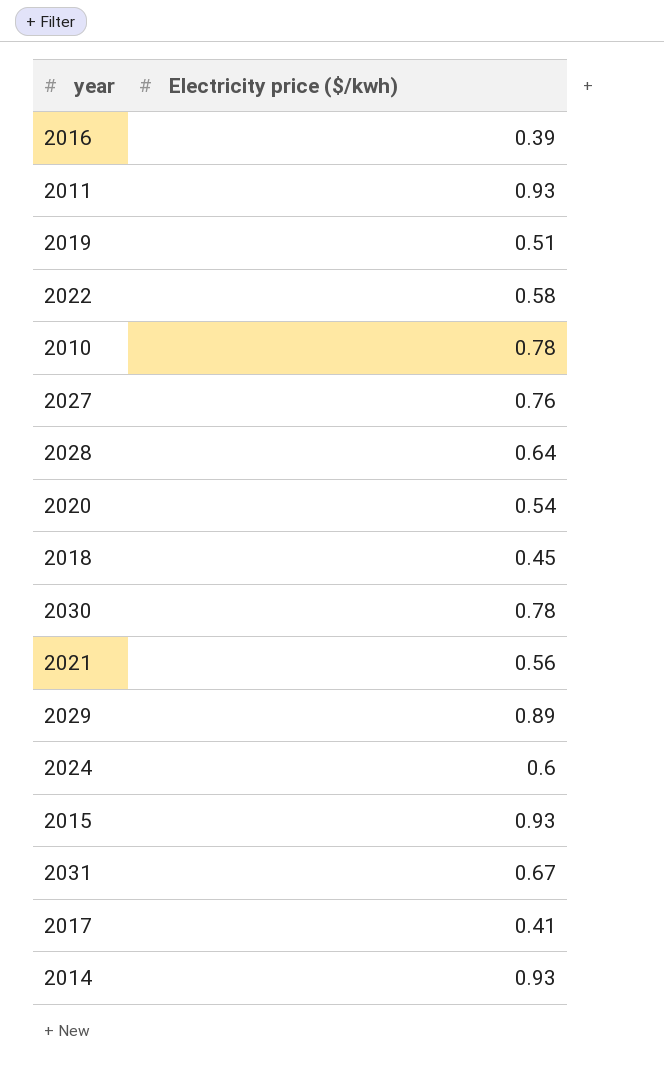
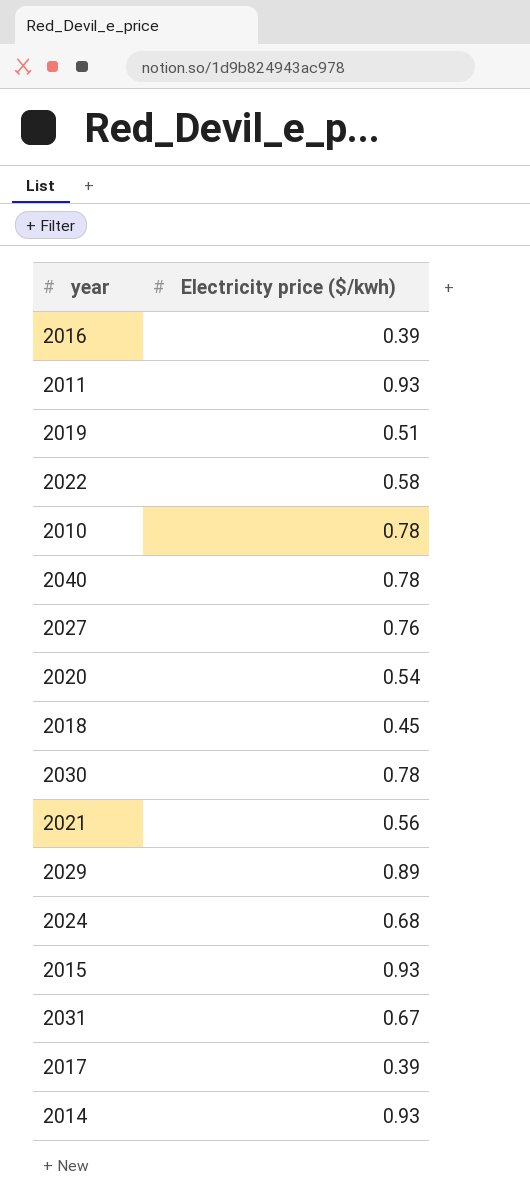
row 2028: 0.64 -> none
row 2040: none -> 0.78
2024 | Electricity price ($/kwh): 0.6 -> 0.68
2017 | Electricity price ($/kwh): 0.41 -> 0.39

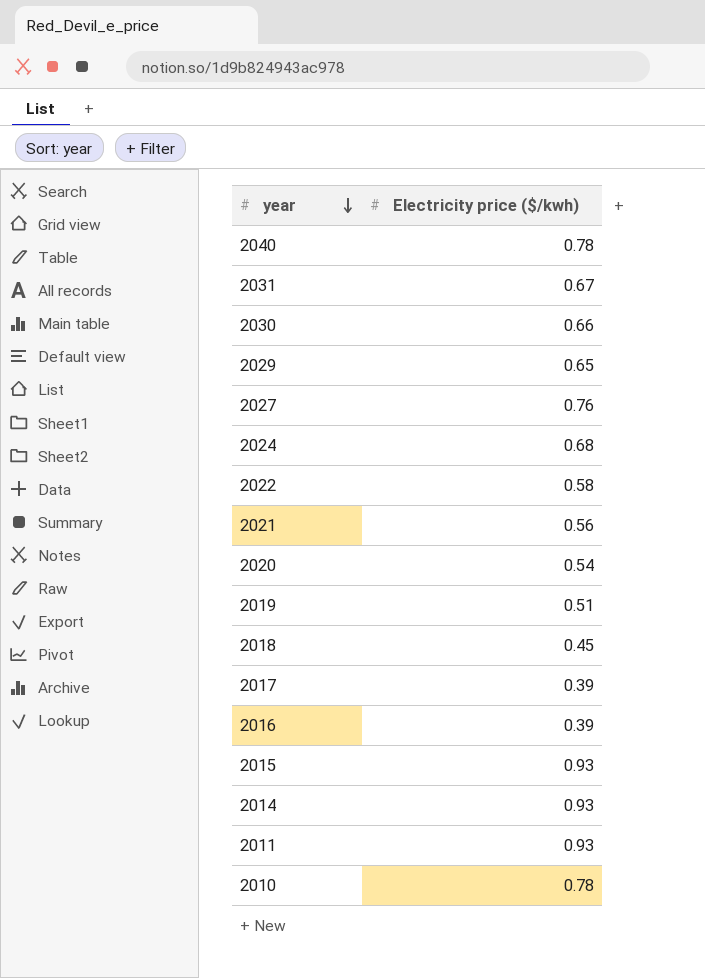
row order: none -> year descending
2030 | Electricity price ($/kwh): 0.78 -> 0.66
2029 | Electricity price ($/kwh): 0.89 -> 0.65

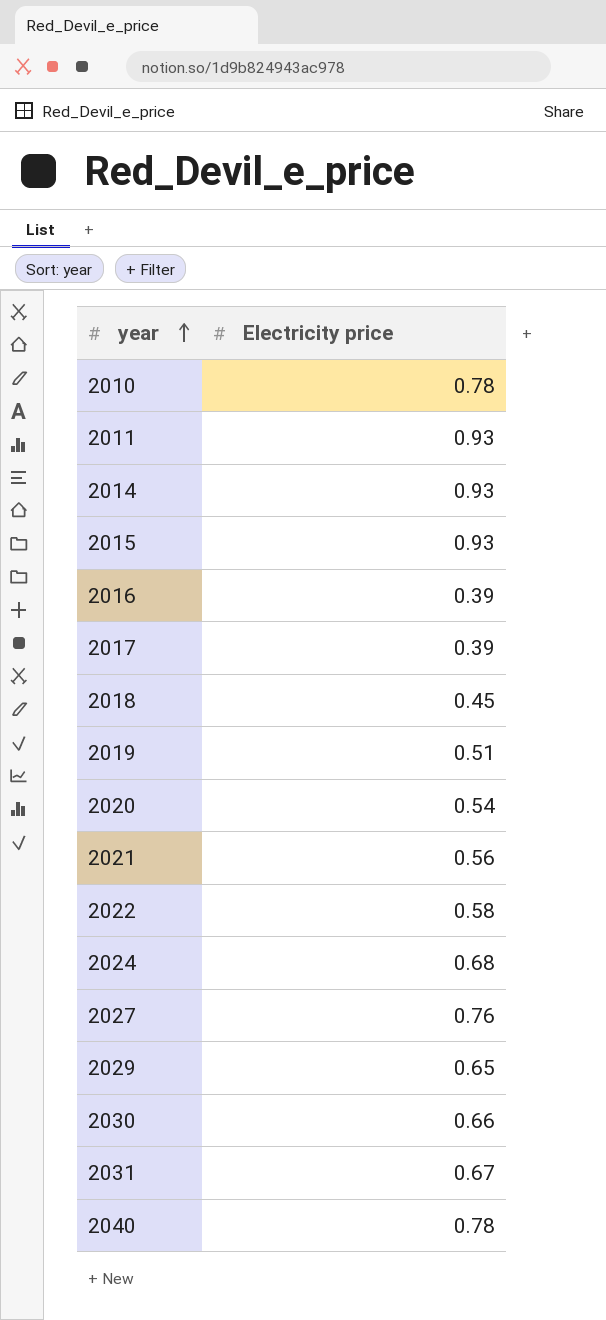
row order: year descending -> year ascending
column name: Electricity price ($/kwh) -> Electricity price

